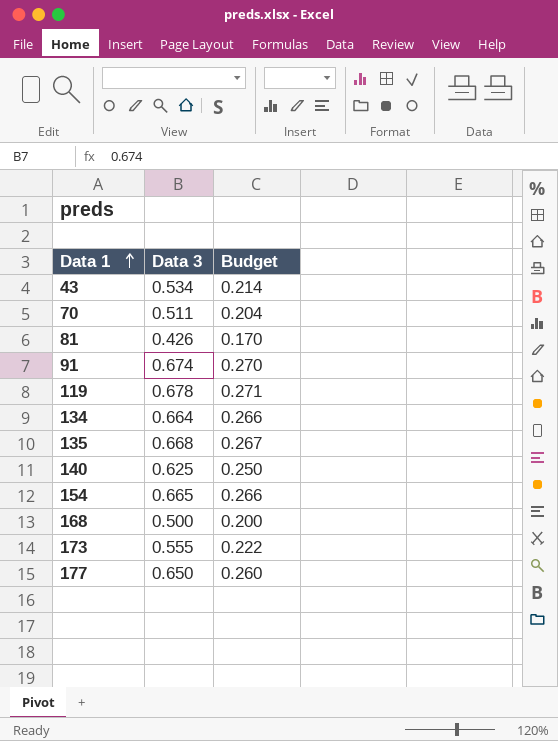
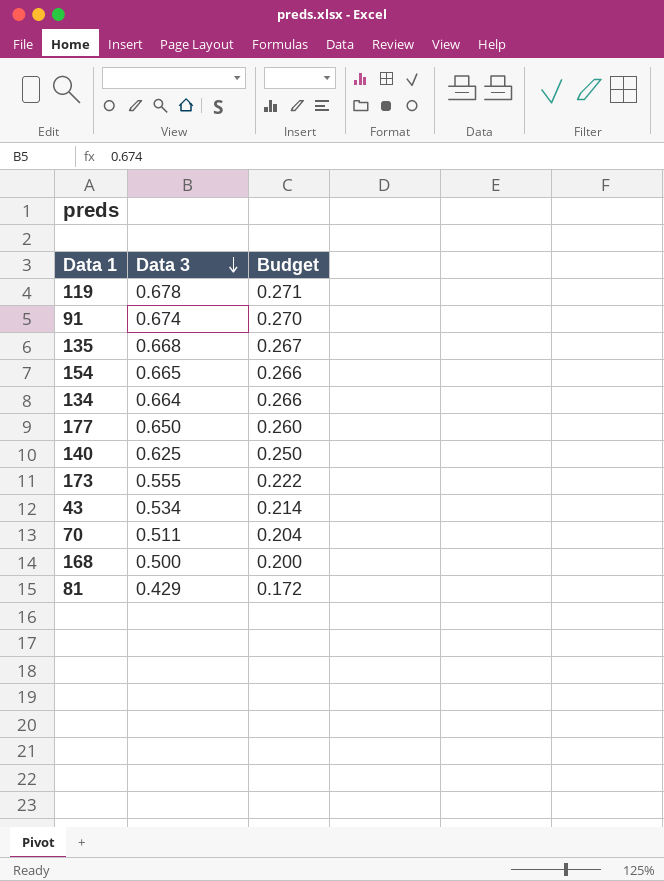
row order: Data 1 ascending -> Data 3 descending
81 | Data 3: 0.426 -> 0.429
81 | Budget: 0.170 -> 0.172

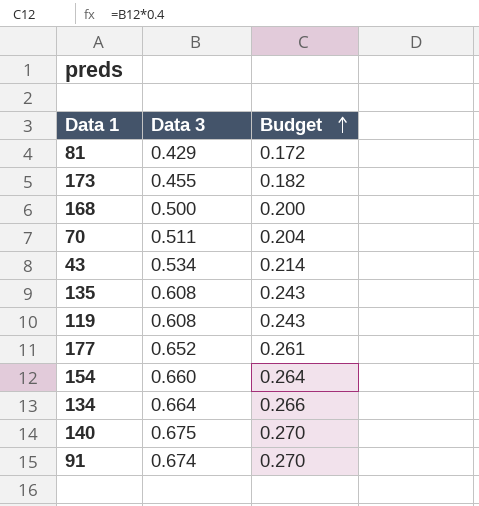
row order: Data 3 descending -> Budget ascending
173 | Data 3: 0.555 -> 0.455
173 | Budget: 0.222 -> 0.182
135 | Data 3: 0.668 -> 0.608
135 | Budget: 0.267 -> 0.243
119 | Data 3: 0.678 -> 0.608
119 | Budget: 0.271 -> 0.243
177 | Data 3: 0.650 -> 0.652
177 | Budget: 0.260 -> 0.261
154 | Data 3: 0.665 -> 0.660
154 | Budget: 0.266 -> 0.264
140 | Data 3: 0.625 -> 0.675
140 | Budget: 0.250 -> 0.270

